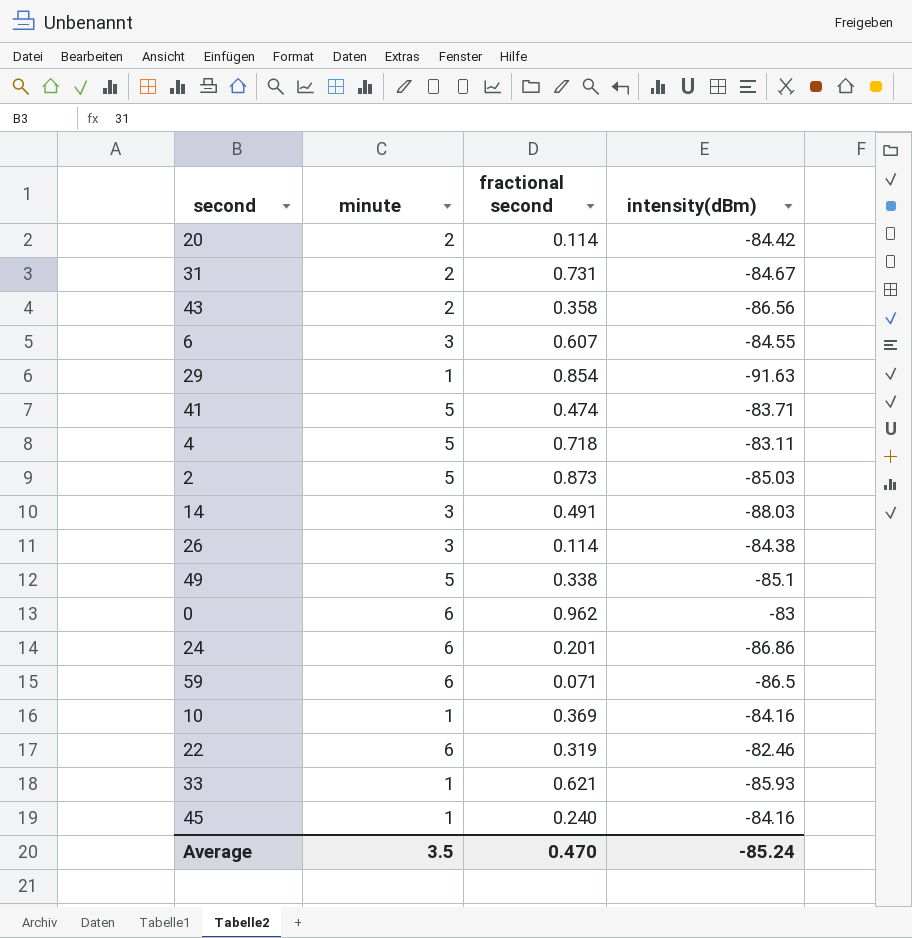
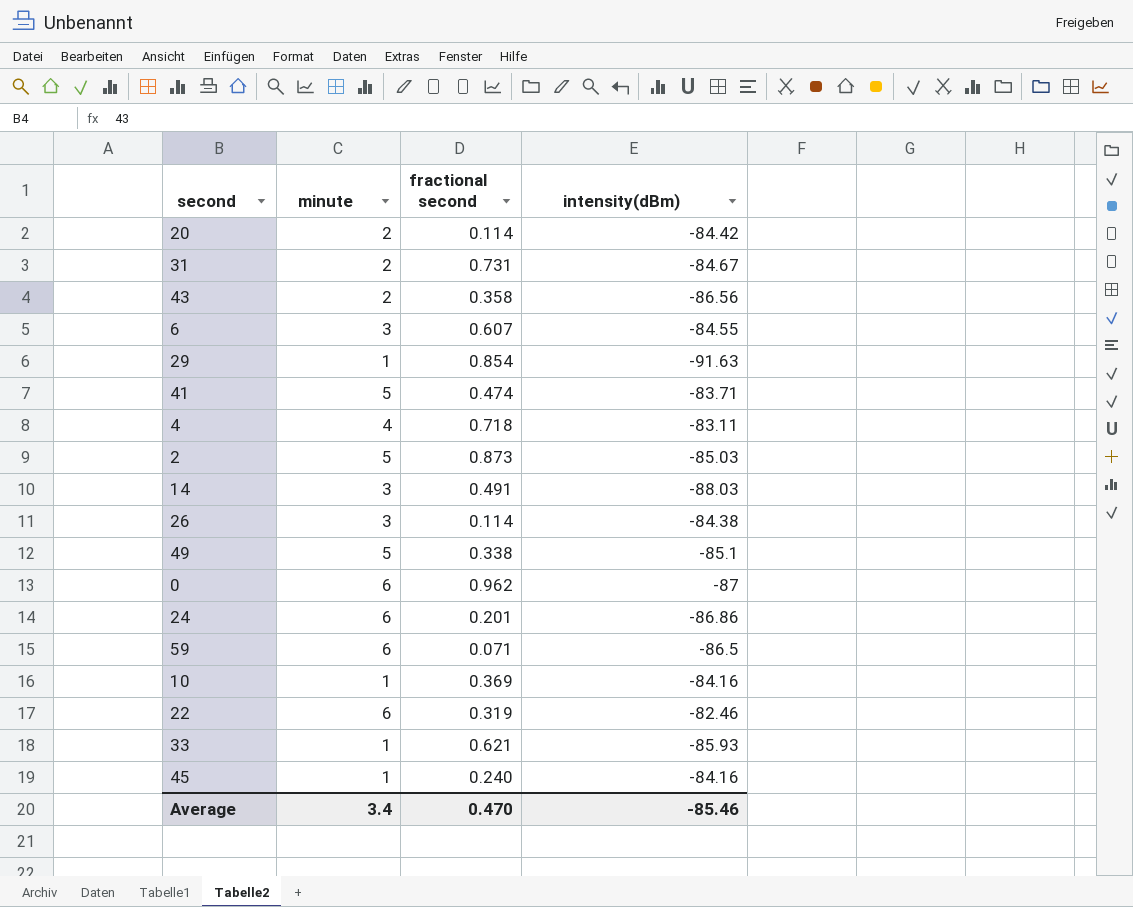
4 | minute: 5 -> 4
0 | intensity(dBm): -83 -> -87
Average | minute: 3.5 -> 3.4
Average | intensity(dBm): -85.24 -> -85.46

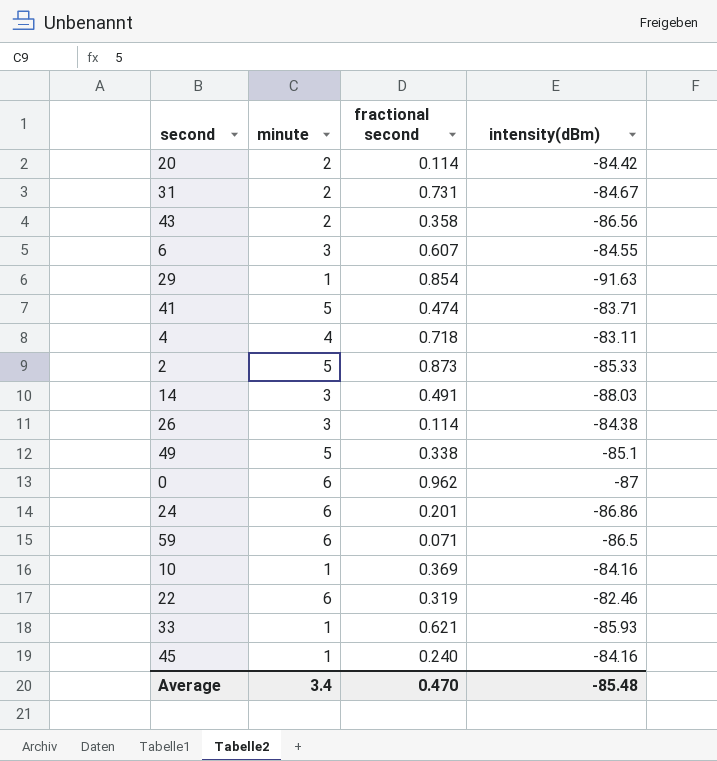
2 | intensity(dBm): -85.03 -> -85.33
Average | intensity(dBm): -85.46 -> -85.48

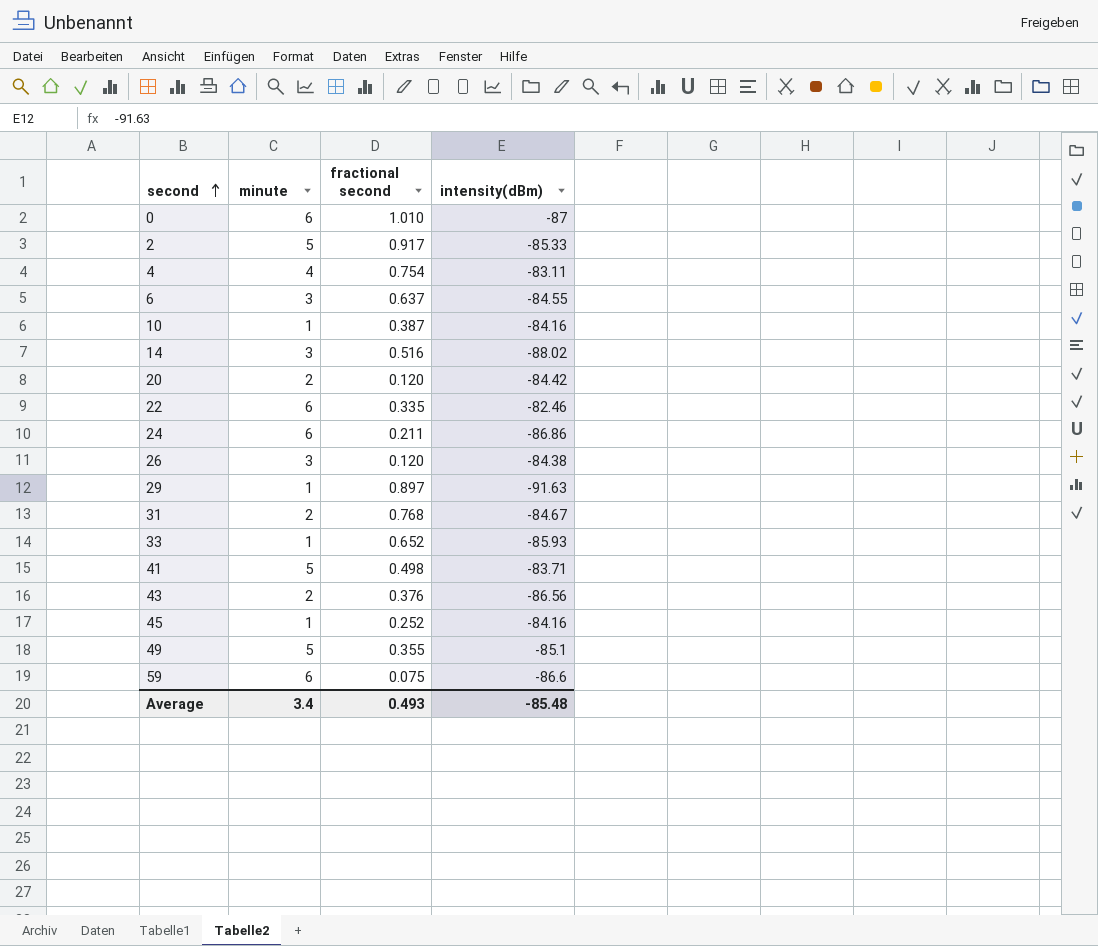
row order: none -> second ascending
0 | fractional second: 0.962 -> 1.010
2 | fractional second: 0.873 -> 0.917
4 | fractional second: 0.718 -> 0.754
6 | fractional second: 0.607 -> 0.637
10 | fractional second: 0.369 -> 0.387
14 | fractional second: 0.491 -> 0.516
14 | intensity(dBm): -88.03 -> -88.02
20 | fractional second: 0.114 -> 0.120
22 | fractional second: 0.319 -> 0.335
24 | fractional second: 0.201 -> 0.211
26 | fractional second: 0.114 -> 0.120
29 | fractional second: 0.854 -> 0.897
31 | fractional second: 0.731 -> 0.768
33 | fractional second: 0.621 -> 0.652
41 | fractional second: 0.474 -> 0.498
43 | fractional second: 0.358 -> 0.376
45 | fractional second: 0.240 -> 0.252
49 | fractional second: 0.338 -> 0.355
59 | fractional second: 0.071 -> 0.075
59 | intensity(dBm): -86.5 -> -86.6
Average | fractional second: 0.470 -> 0.493

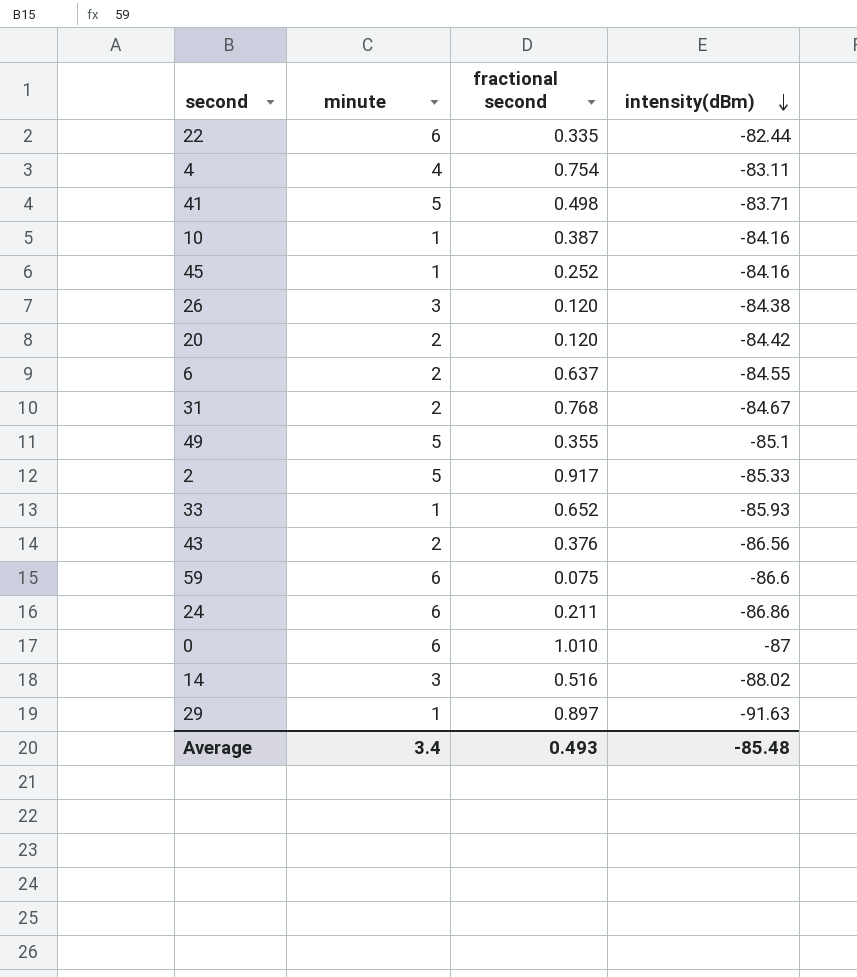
row order: second ascending -> intensity(dBm) descending
22 | intensity(dBm): -82.46 -> -82.44
6 | minute: 3 -> 2

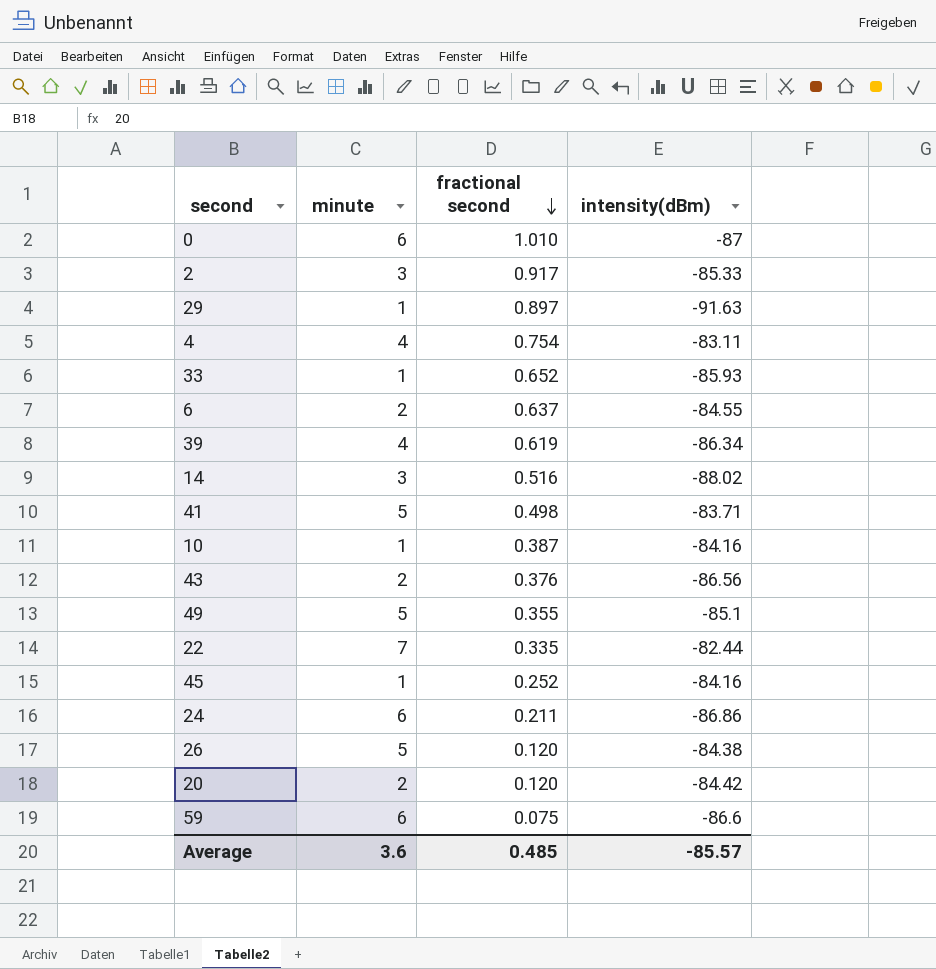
row order: intensity(dBm) descending -> fractional second descending
row 31: 2 | 0.768 | -84.67 -> none
2 | minute: 5 -> 3
row 39: none -> 4 | 0.619 | -86.34
22 | minute: 6 -> 7
26 | minute: 3 -> 5
Average | minute: 3.4 -> 3.6
Average | fractional second: 0.493 -> 0.485
Average | intensity(dBm): -85.48 -> -85.57

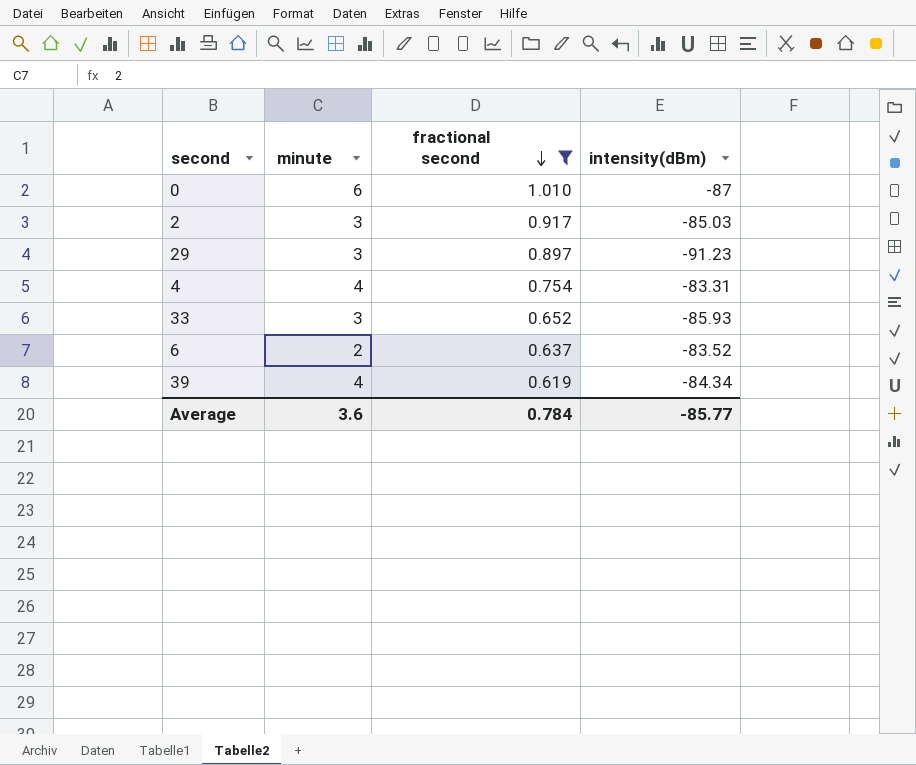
filter: none -> fractional second >= 0.619
2 | intensity(dBm): -85.33 -> -85.03
29 | minute: 1 -> 3
29 | intensity(dBm): -91.63 -> -91.23
4 | intensity(dBm): -83.11 -> -83.31
33 | minute: 1 -> 3
6 | intensity(dBm): -84.55 -> -83.52
39 | intensity(dBm): -86.34 -> -84.34
Average | fractional second: 0.485 -> 0.784
Average | intensity(dBm): -85.57 -> -85.77

